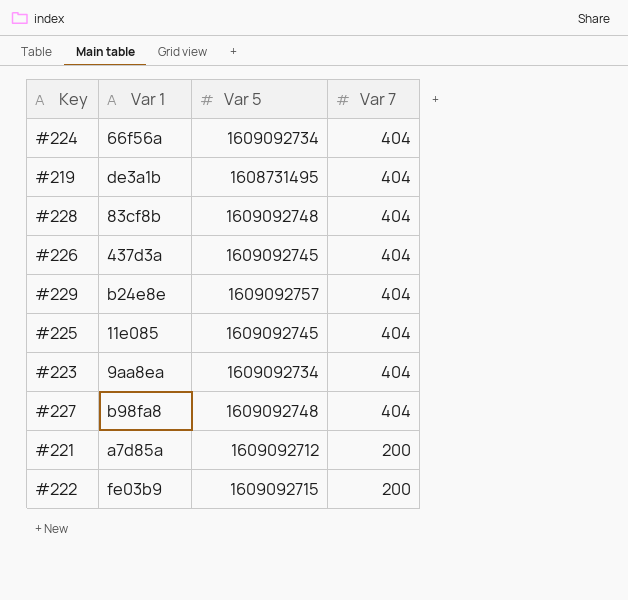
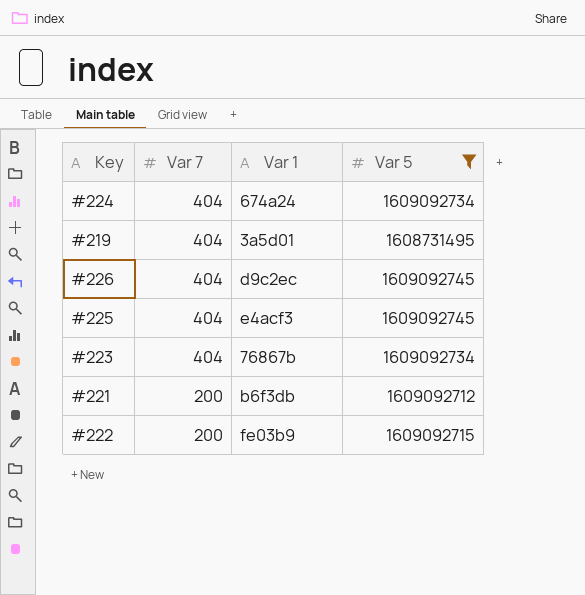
filter: none -> Var 5 <= 1609092745
column Var 7 | position: 4 -> 2
#224 | Var 1: 66f56a -> 674a24
#219 | Var 1: de3a1b -> 3a5d01
#226 | Var 1: 437d3a -> d9c2ec
#225 | Var 1: 11e085 -> e4acf3
#223 | Var 1: 9aa8ea -> 76867b
#221 | Var 1: a7d85a -> b6f3db

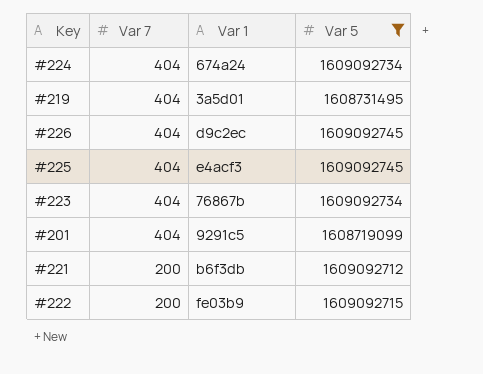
row #201: none -> 404 | 9291c5 | 1608719099

